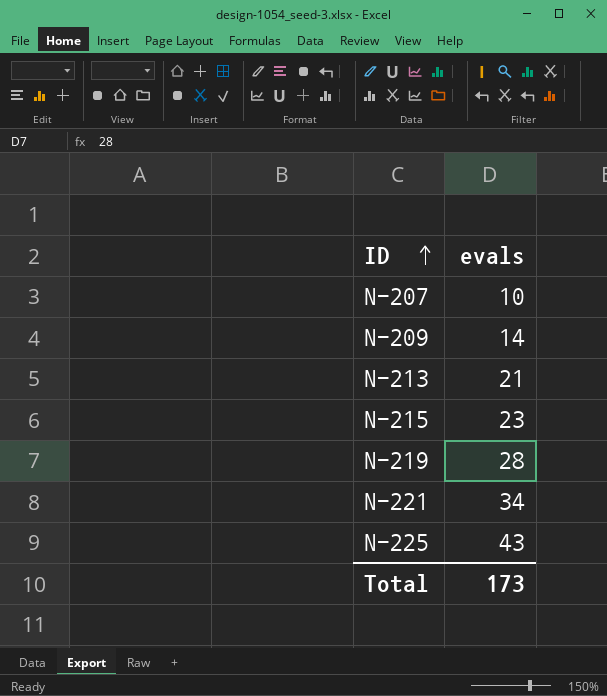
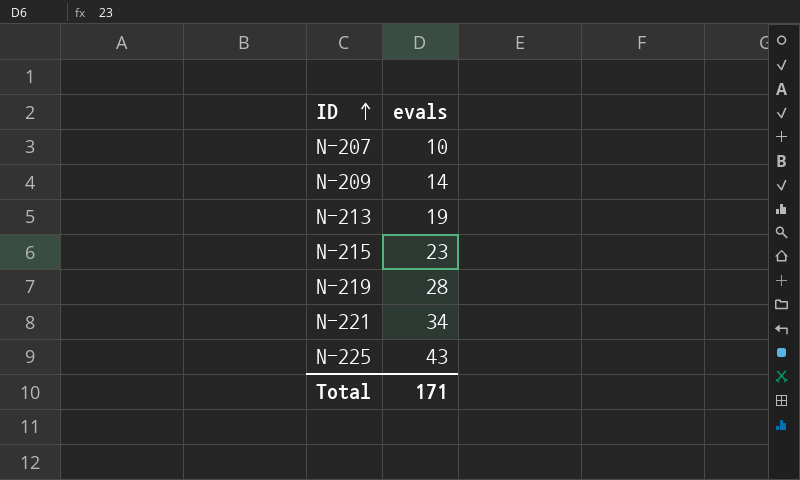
N-213 | evals: 21 -> 19
Total | evals: 173 -> 171

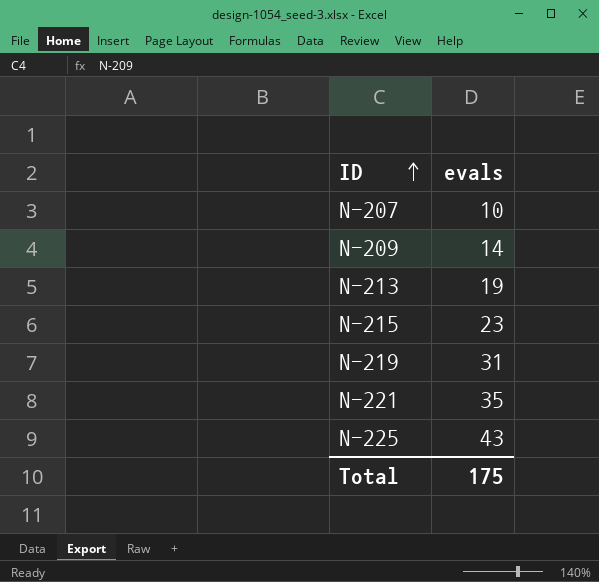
N-219 | evals: 28 -> 31
N-221 | evals: 34 -> 35
Total | evals: 171 -> 175

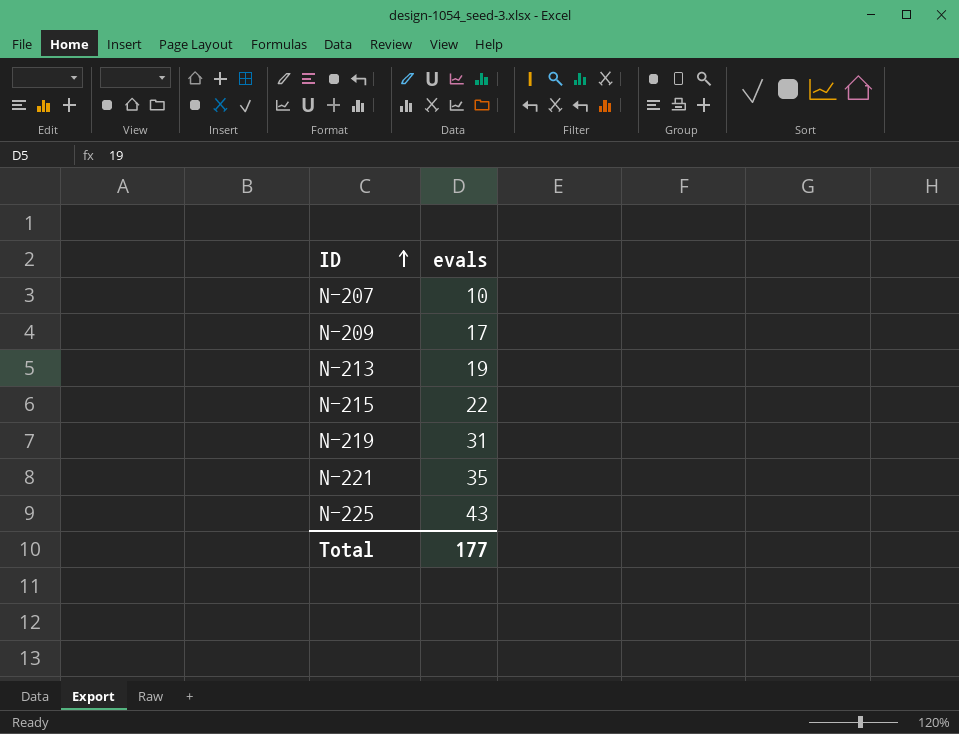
N-209 | evals: 14 -> 17
N-215 | evals: 23 -> 22
Total | evals: 175 -> 177

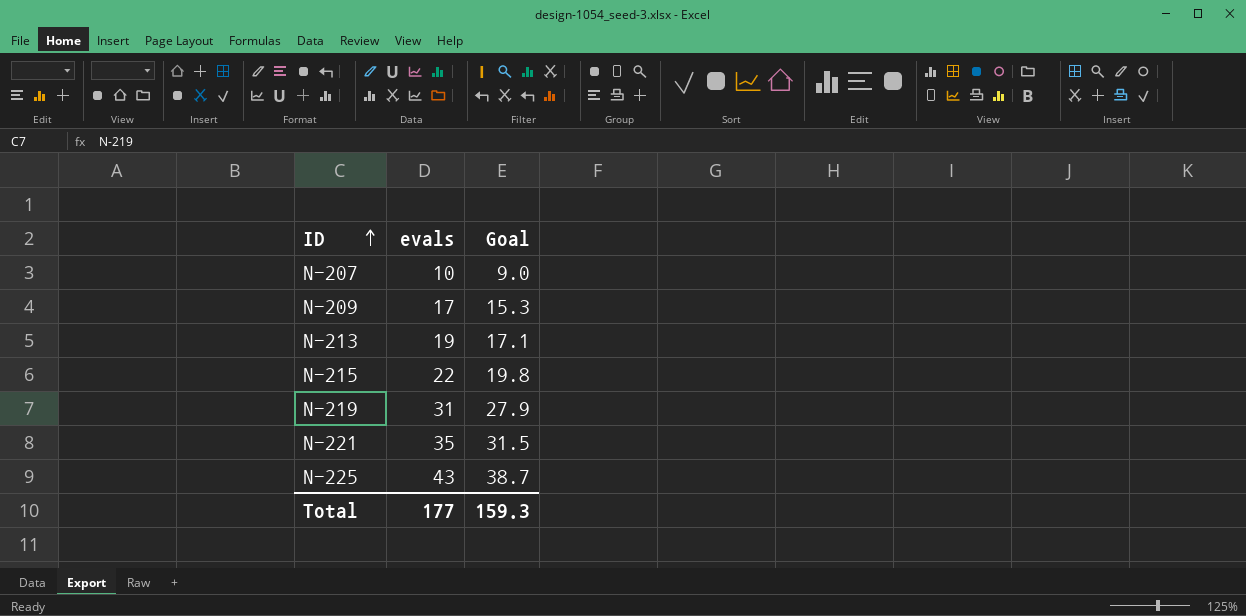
column Goal | formula: none -> [evals] * 0.9

